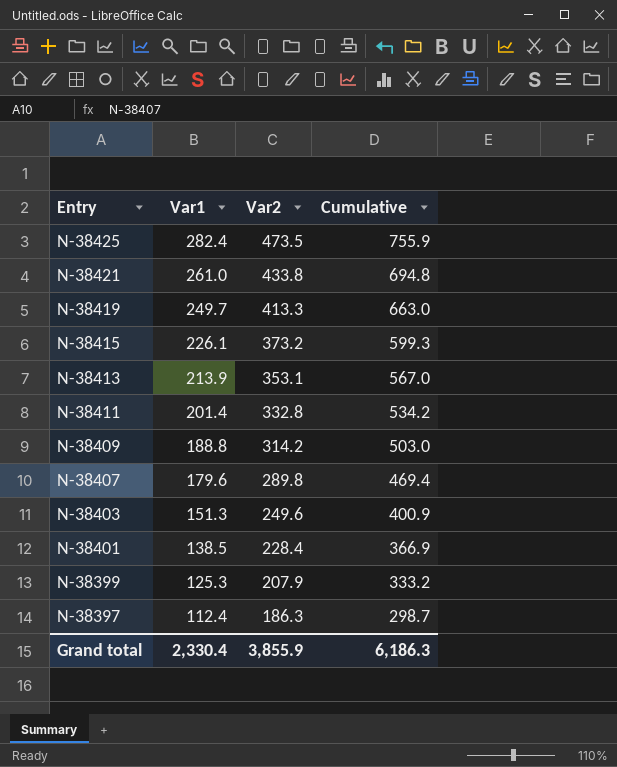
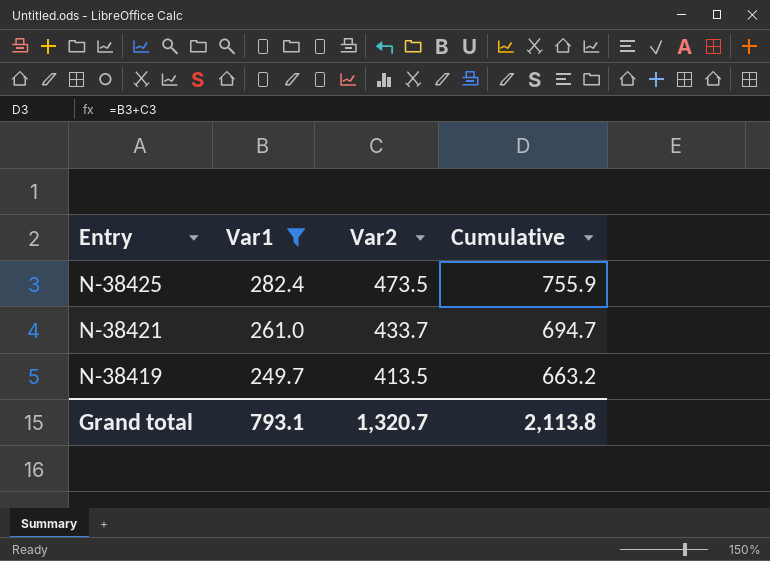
filter: none -> Var1 >= 249.7
N-38421 | Var2: 433.8 -> 433.7
N-38421 | Cumulative: 694.8 -> 694.7
N-38419 | Var2: 413.3 -> 413.5
N-38419 | Cumulative: 663.0 -> 663.2
Grand total | Var1: 2,330.4 -> 793.1
Grand total | Var2: 3,855.9 -> 1,320.7
Grand total | Cumulative: 6,186.3 -> 2,113.8

